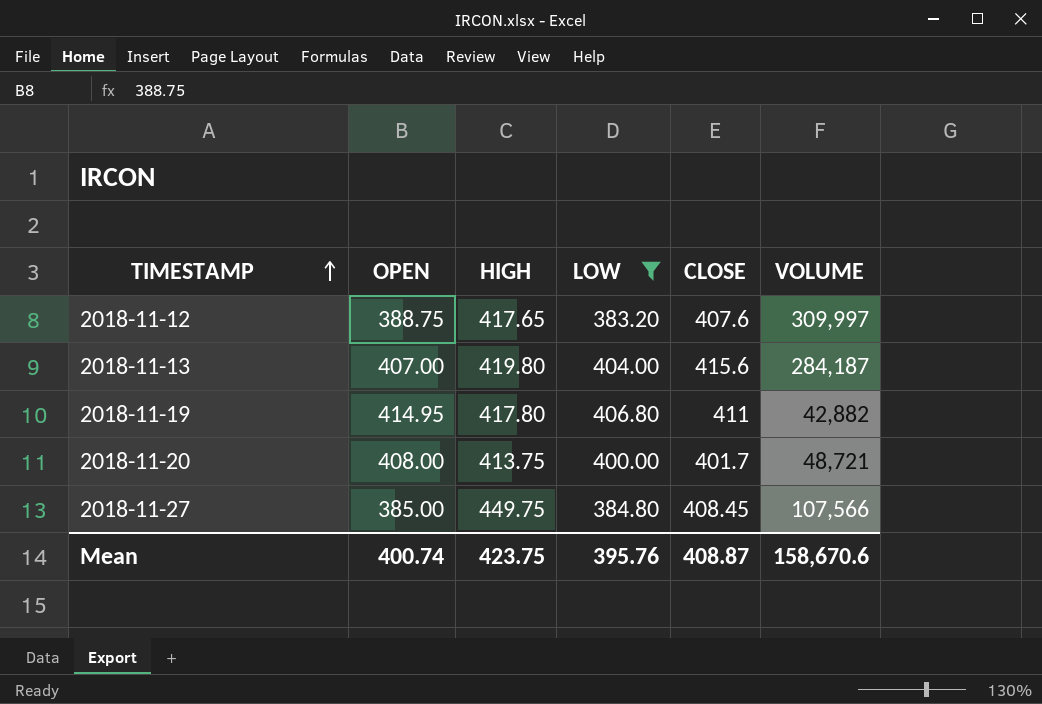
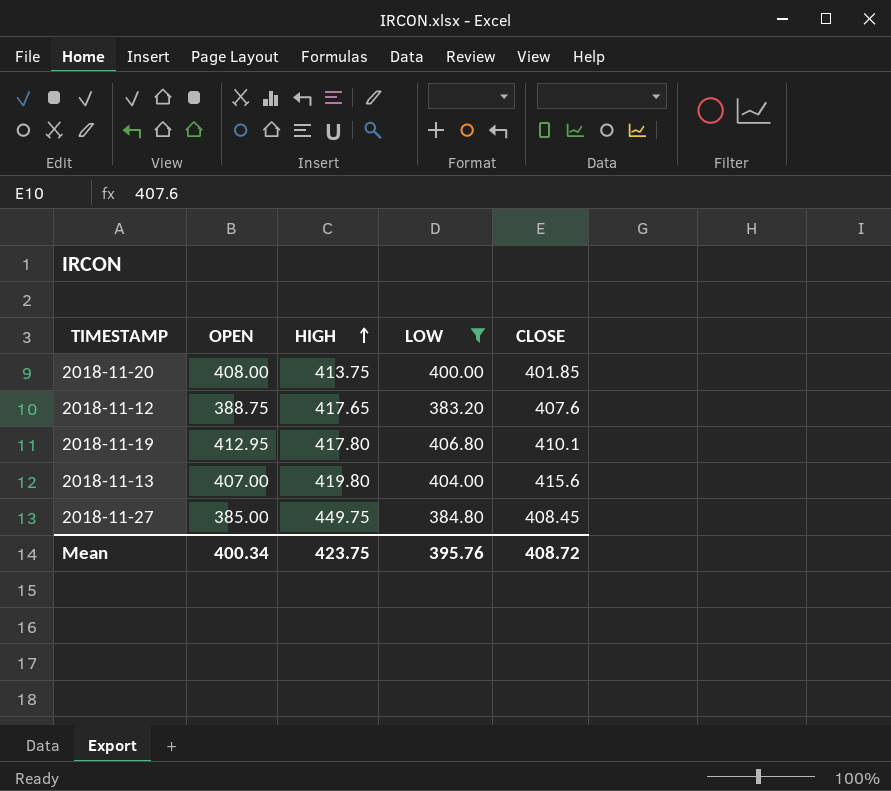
row order: TIMESTAMP ascending -> HIGH ascending
column VOLUME | position: 6 -> none
2018-11-20 | CLOSE: 401.7 -> 401.85
2018-11-19 | OPEN: 414.95 -> 412.95
2018-11-19 | CLOSE: 411 -> 410.1
Mean | OPEN: 400.74 -> 400.34
Mean | CLOSE: 408.87 -> 408.72

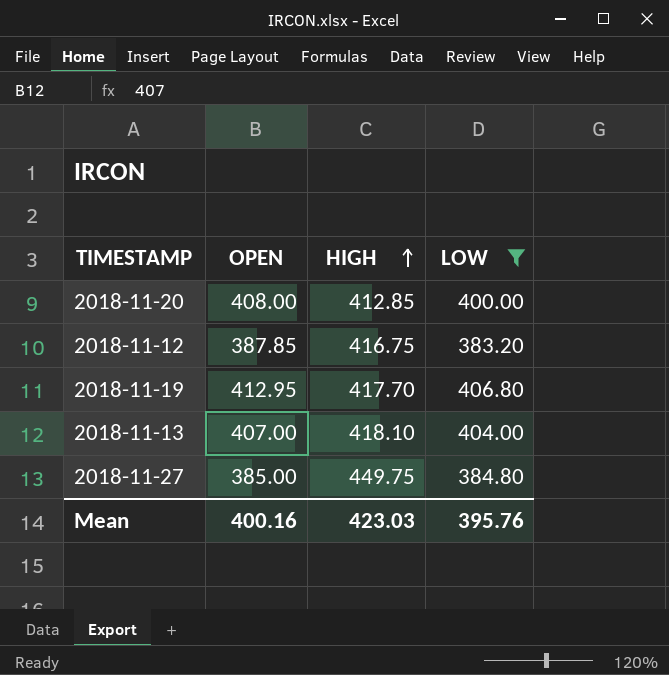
column CLOSE | position: 5 -> none
2018-11-20 | HIGH: 413.75 -> 412.85
2018-11-12 | OPEN: 388.75 -> 387.85
2018-11-12 | HIGH: 417.65 -> 416.75
2018-11-19 | HIGH: 417.80 -> 417.70
2018-11-13 | HIGH: 419.80 -> 418.10
Mean | OPEN: 400.34 -> 400.16
Mean | HIGH: 423.75 -> 423.03

